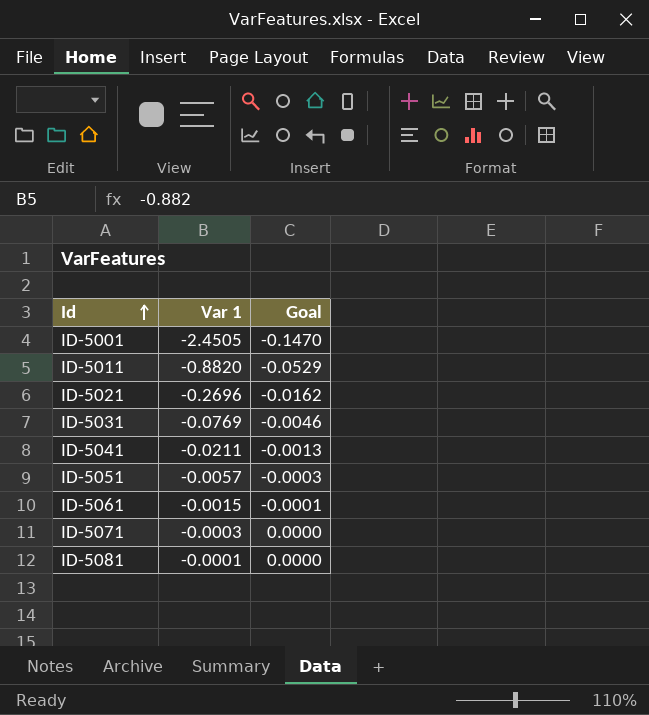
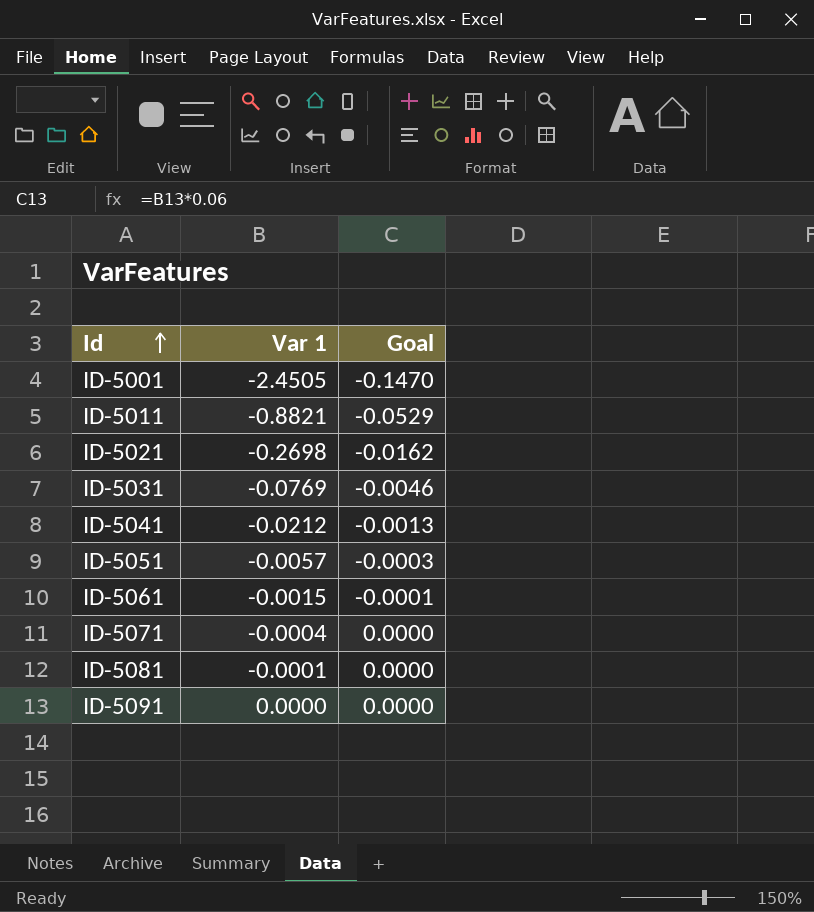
ID-5011 | Var 1: -0.8820 -> -0.8821
ID-5021 | Var 1: -0.2696 -> -0.2698
ID-5041 | Var 1: -0.0211 -> -0.0212
ID-5071 | Var 1: -0.0003 -> -0.0004
row ID-5091: none -> 0.0000 | 0.0000

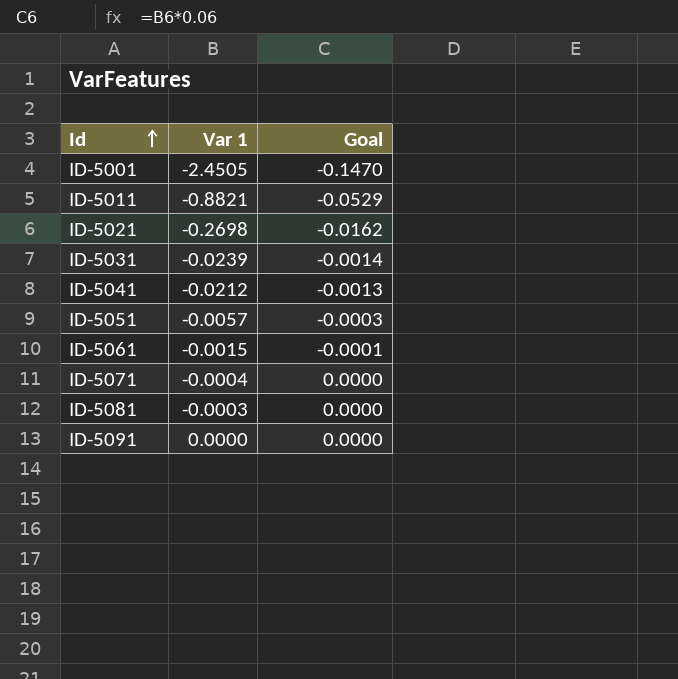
ID-5031 | Var 1: -0.0769 -> -0.0239
ID-5031 | Goal: -0.0046 -> -0.0014
ID-5081 | Var 1: -0.0001 -> -0.0003

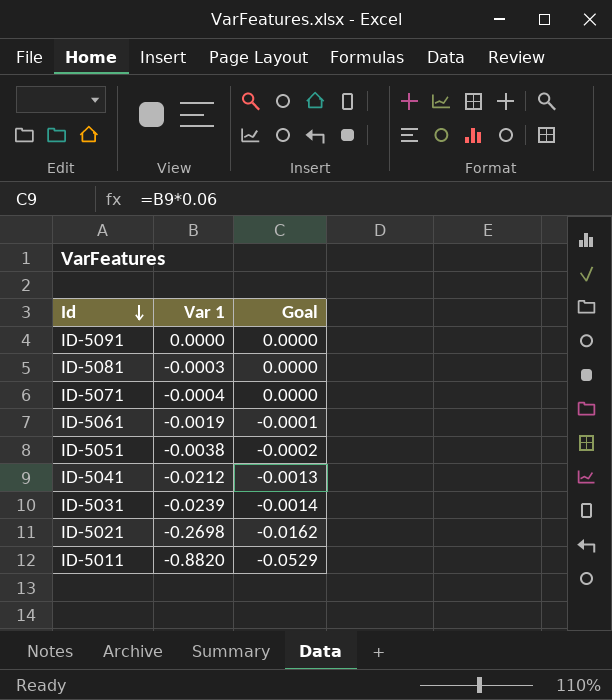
row order: Id ascending -> Id descending
row ID-5001: -2.4505 | -0.1470 -> none
ID-5061 | Var 1: -0.0015 -> -0.0019
ID-5051 | Var 1: -0.0057 -> -0.0038
ID-5051 | Goal: -0.0003 -> -0.0002
ID-5011 | Var 1: -0.8821 -> -0.8820

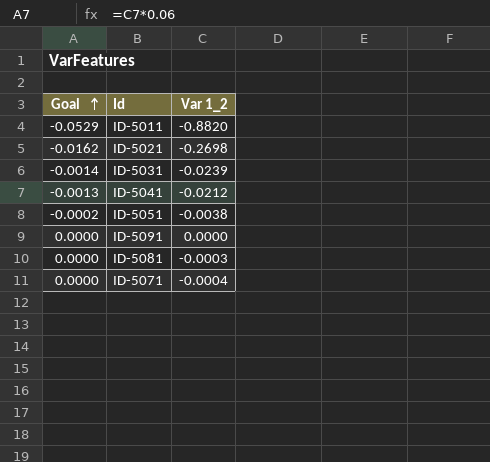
row order: Id descending -> Goal ascending
column Goal | position: 3 -> 1
column name: Var 1 -> Var 1_2
row ID-5061: -0.0019 | -0.0001 -> none

